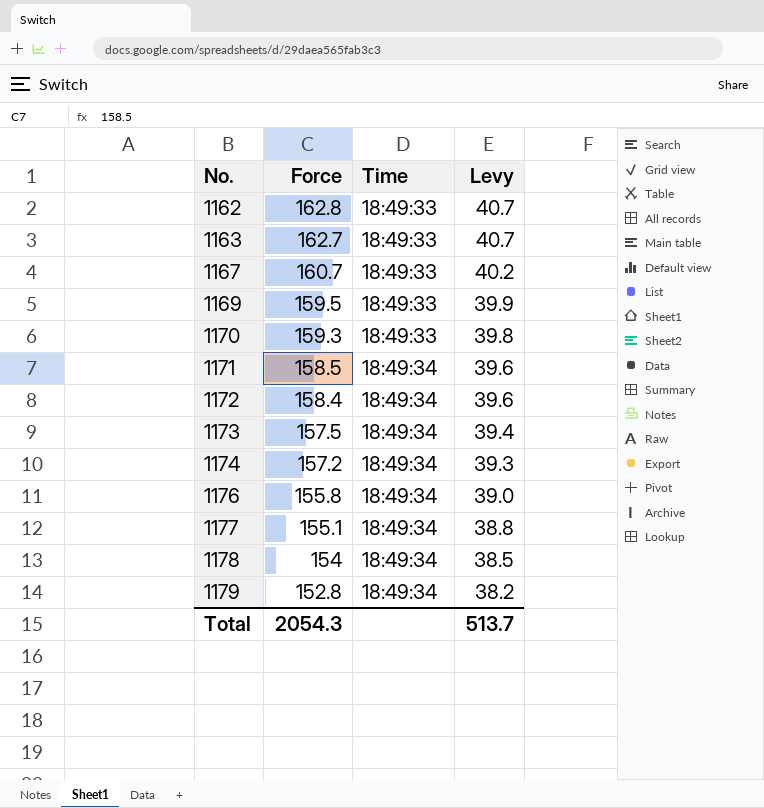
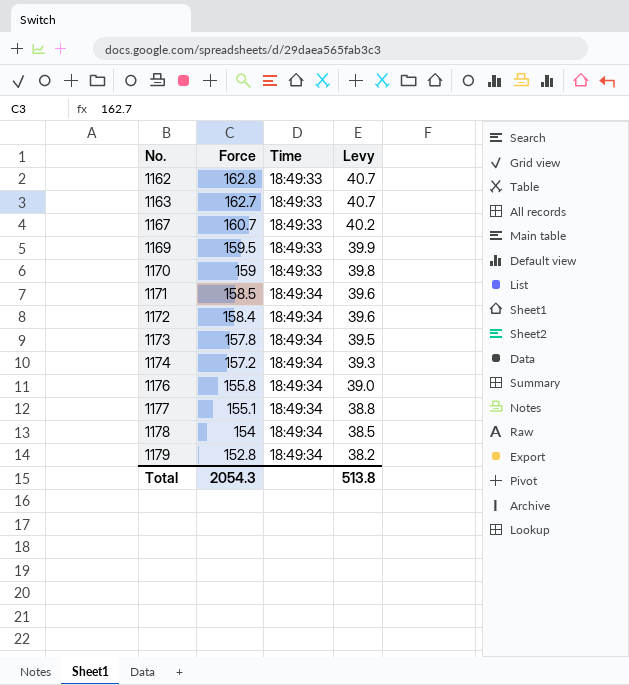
1170 | Force: 159.3 -> 159
1173 | Force: 157.5 -> 157.8
1173 | Levy: 39.4 -> 39.5
Total | Levy: 513.7 -> 513.8

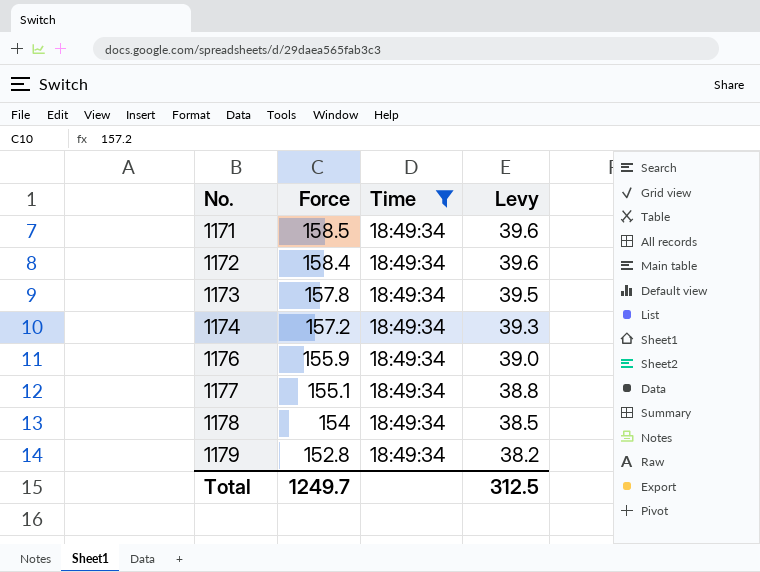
filter: none -> Time = 18:49:34
1176 | Force: 155.8 -> 155.9
Total | Force: 2054.3 -> 1249.7
Total | Levy: 513.8 -> 312.5

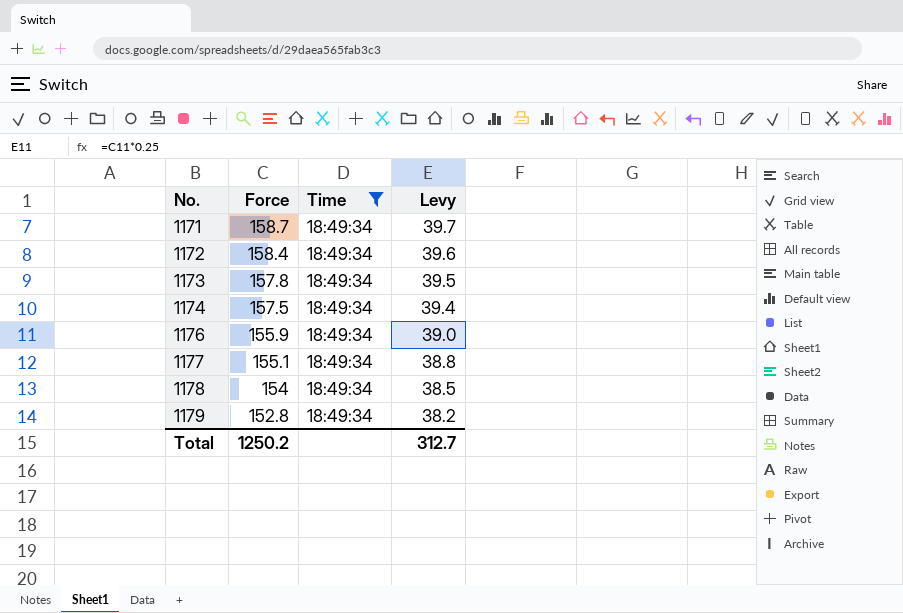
1171 | Force: 158.5 -> 158.7
1171 | Levy: 39.6 -> 39.7
1174 | Force: 157.2 -> 157.5
1174 | Levy: 39.3 -> 39.4
Total | Force: 1249.7 -> 1250.2
Total | Levy: 312.5 -> 312.7

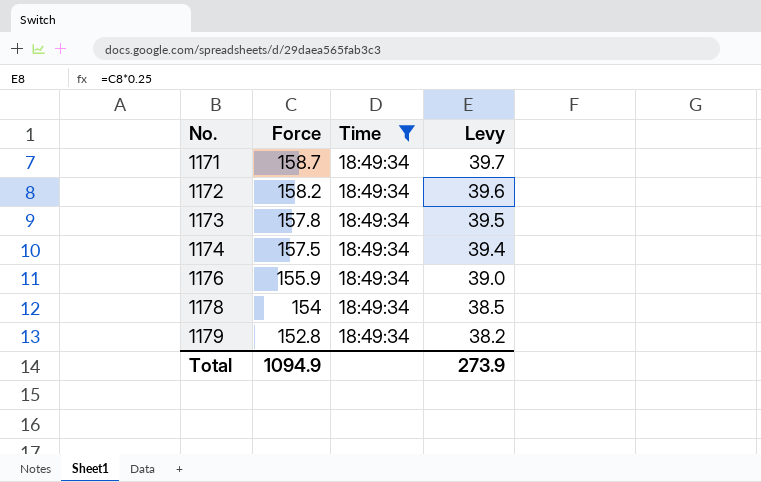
row 1177: 155.1 | 18:49:34 | 38.8 -> none
1172 | Force: 158.4 -> 158.2
Total | Force: 1250.2 -> 1094.9
Total | Levy: 312.7 -> 273.9

